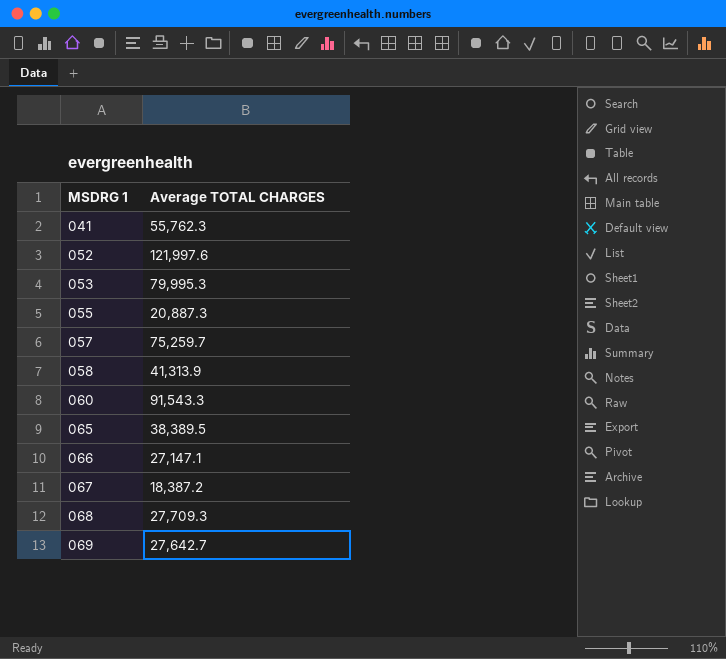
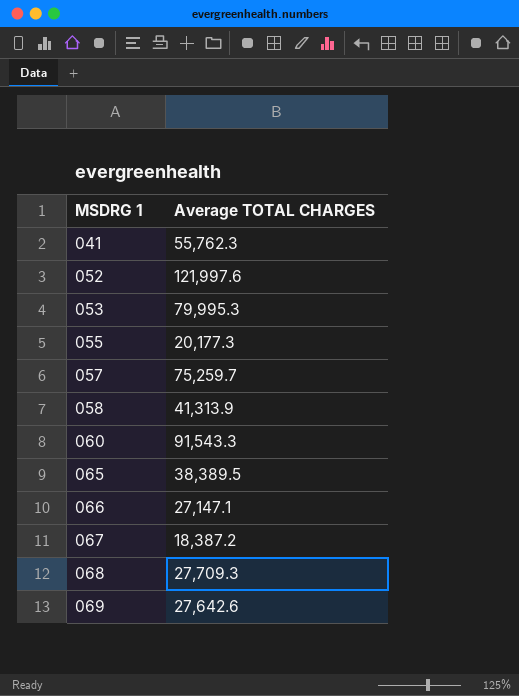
055 | Average TOTAL CHARGES: 20,887.3 -> 20,177.3
069 | Average TOTAL CHARGES: 27,642.7 -> 27,642.6

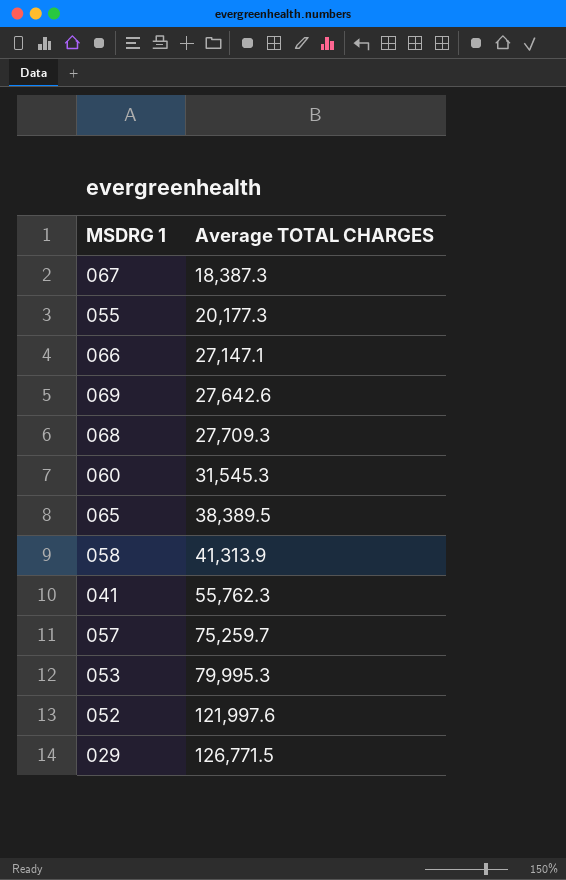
row order: MSDRG 1 ascending -> Average TOTAL CHARGES ascending
067 | Average TOTAL CHARGES: 18,387.2 -> 18,387.3
060 | Average TOTAL CHARGES: 91,543.3 -> 31,545.3
row 029: none -> 126,771.5

